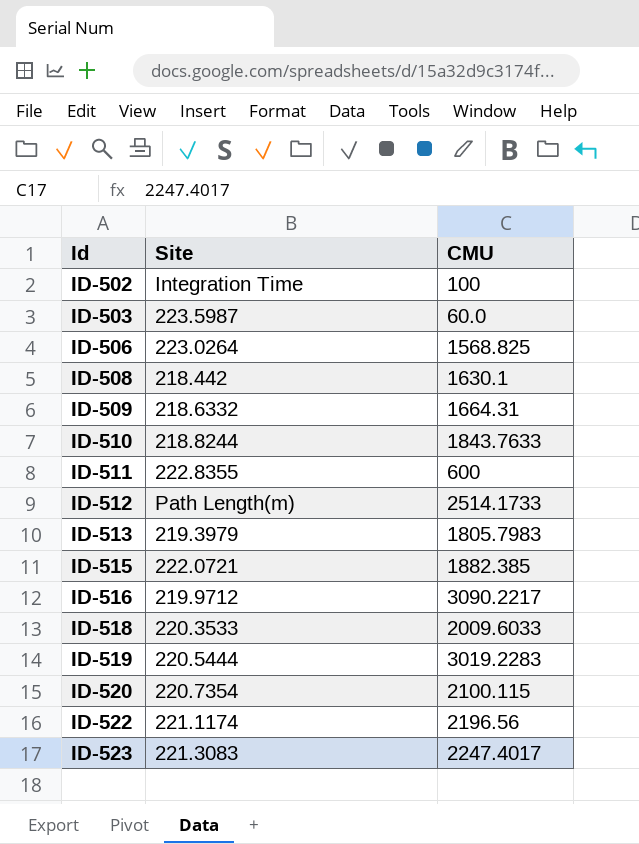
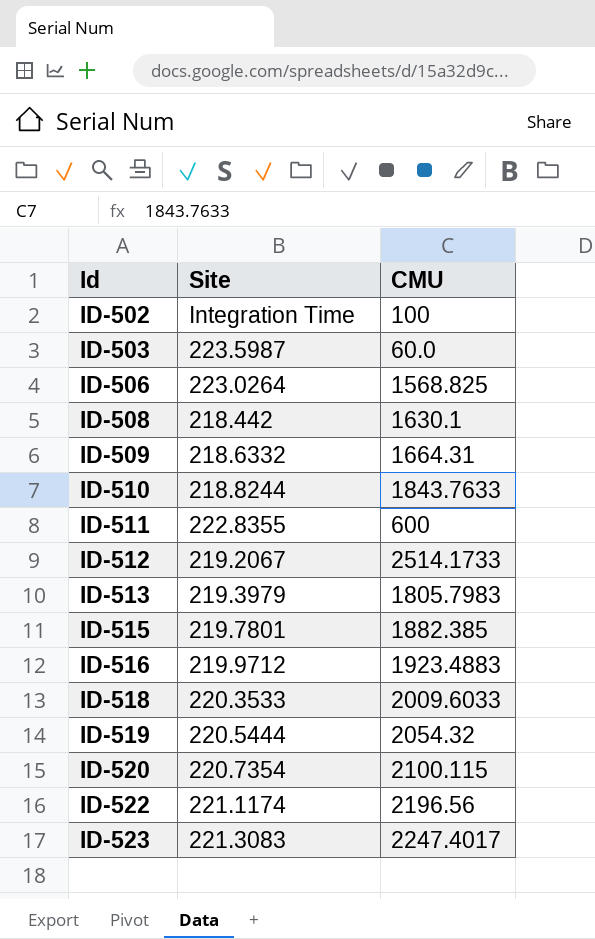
ID-512 | Site: Path Length(m) -> 219.2067
ID-515 | Site: 222.0721 -> 219.7801
ID-516 | CMU: 3090.2217 -> 1923.4883
ID-519 | CMU: 3019.2283 -> 2054.32

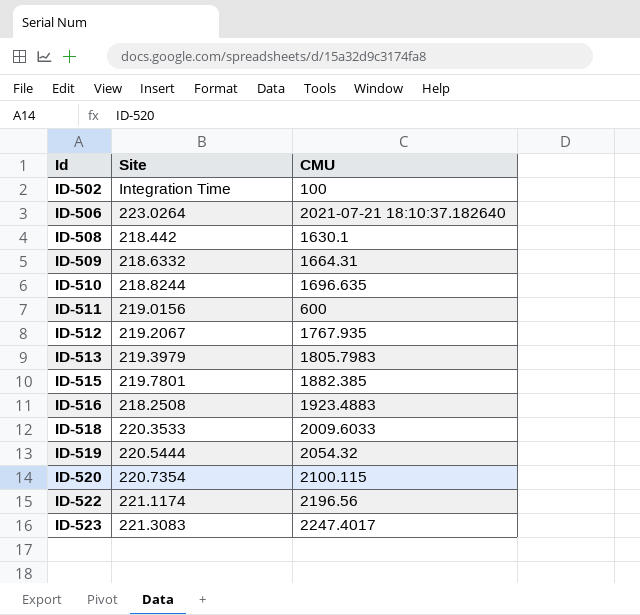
row ID-503: 223.5987 | 60.0 -> none
ID-506 | CMU: 1568.825 -> 2021-07-21 18:10:37.182640
ID-510 | CMU: 1843.7633 -> 1696.635
ID-511 | Site: 222.8355 -> 219.0156
ID-512 | CMU: 2514.1733 -> 1767.935
ID-516 | Site: 219.9712 -> 218.2508

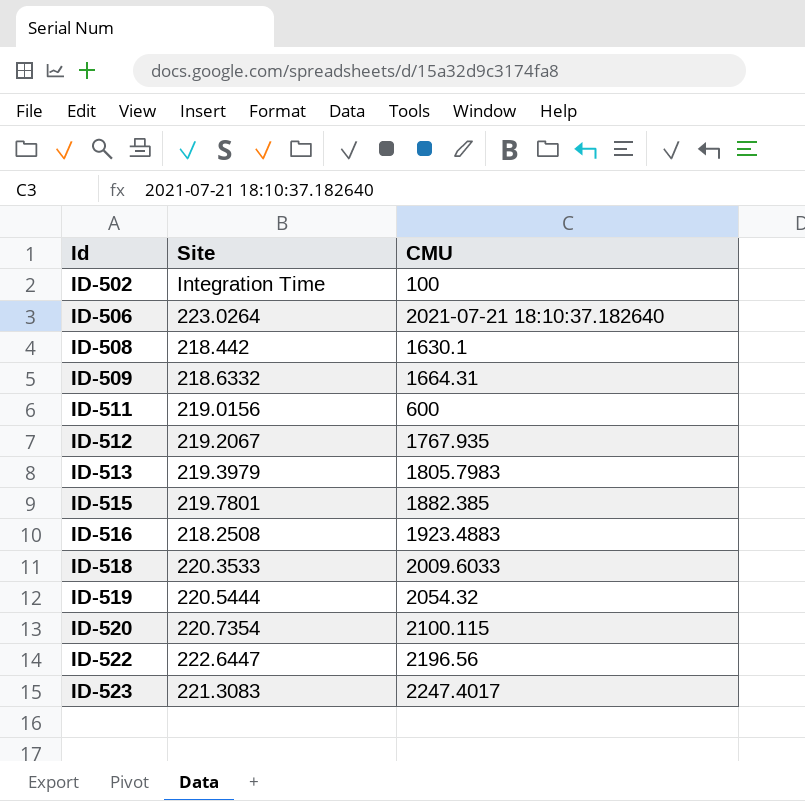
row ID-510: 218.8244 | 1696.635 -> none
ID-522 | Site: 221.1174 -> 222.6447

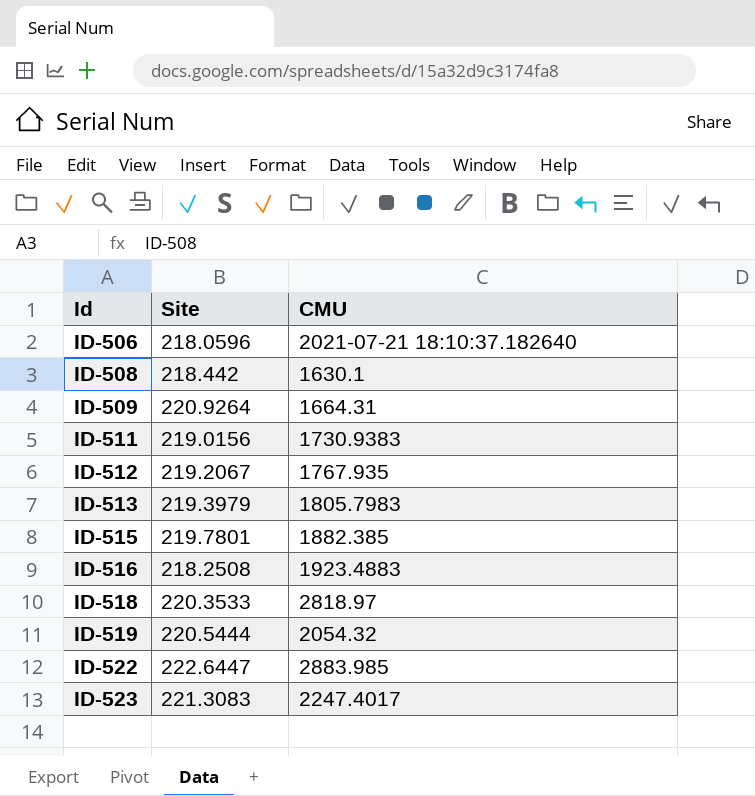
row ID-502: Integration Time | 100 -> none
row ID-520: 220.7354 | 2100.115 -> none
ID-506 | Site: 223.0264 -> 218.0596
ID-509 | Site: 218.6332 -> 220.9264
ID-511 | CMU: 600 -> 1730.9383
ID-518 | CMU: 2009.6033 -> 2818.97
ID-522 | CMU: 2196.56 -> 2883.985

